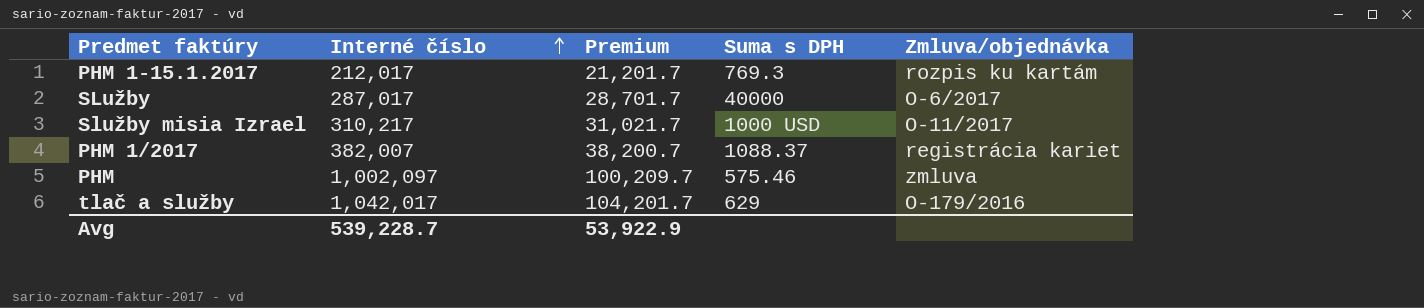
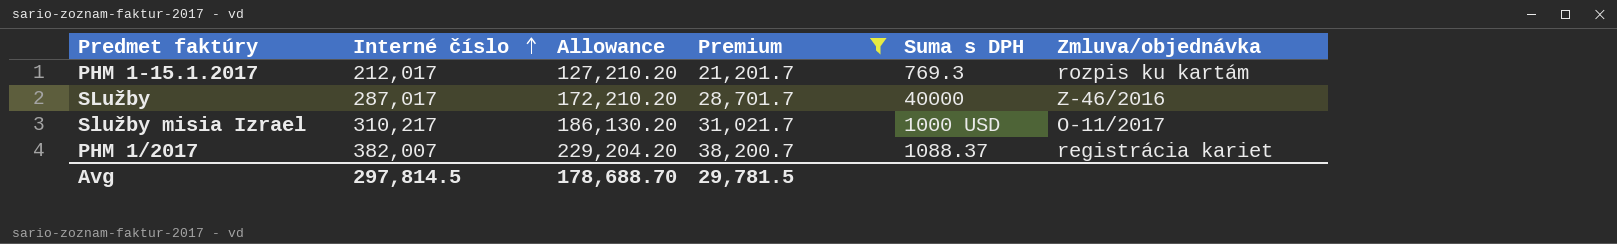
filter: none -> Premium <= 38,200.7
column Allowance | formula: none -> [Interné číslo] * 0.6
SLužby | Zmluva/objednávka: O-6/2017 -> Z-46/2016
Avg | Interné číslo: 539,228.7 -> 297,814.5
Avg | Premium: 53,922.9 -> 29,781.5

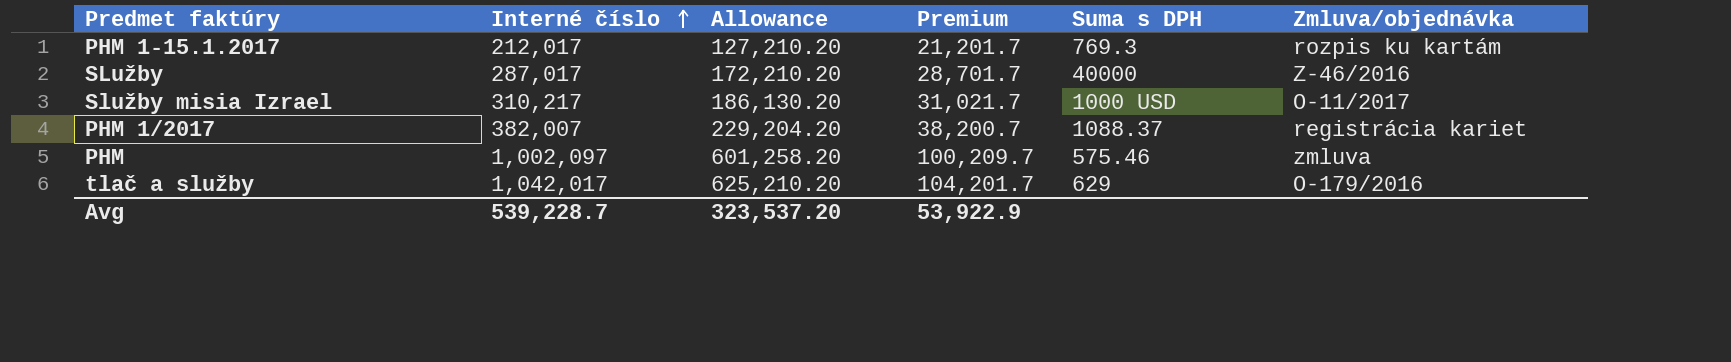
filter: Premium <= 38,200.7 -> none
Avg | Interné číslo: 297,814.5 -> 539,228.7
Avg | Allowance: 178,688.70 -> 323,537.20
Avg | Premium: 29,781.5 -> 53,922.9

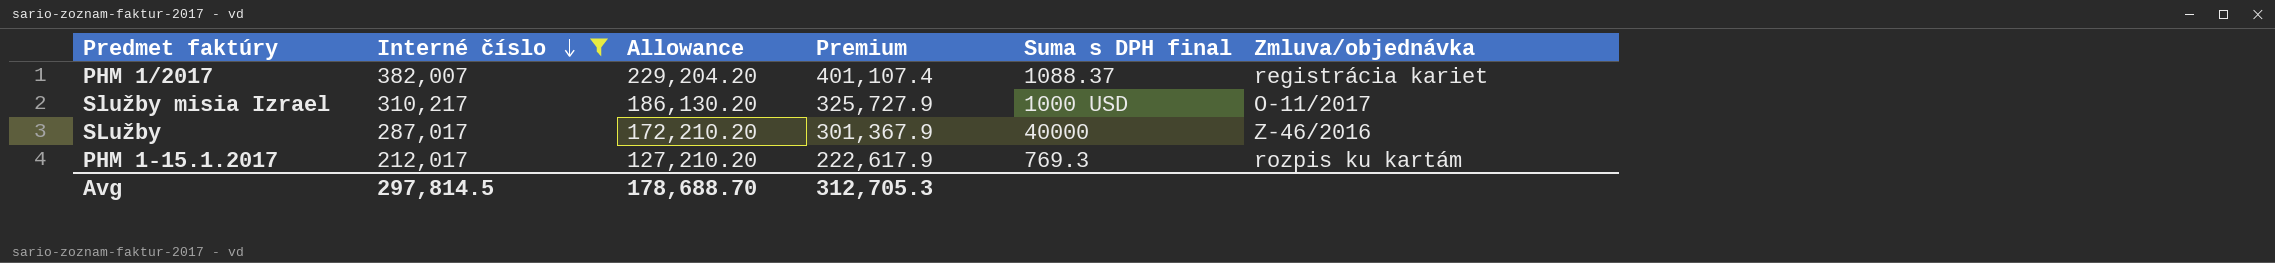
filter: none -> Interné číslo <= 382,007
row order: Interné číslo ascending -> Interné číslo descending
column Premium | formula: [Interné číslo] * 0.1 -> [Interné číslo] * 1.05
column name: Suma s DPH -> Suma s DPH final
Avg | Interné číslo: 539,228.7 -> 297,814.5
Avg | Allowance: 323,537.20 -> 178,688.70
Avg | Premium: 53,922.9 -> 312,705.3

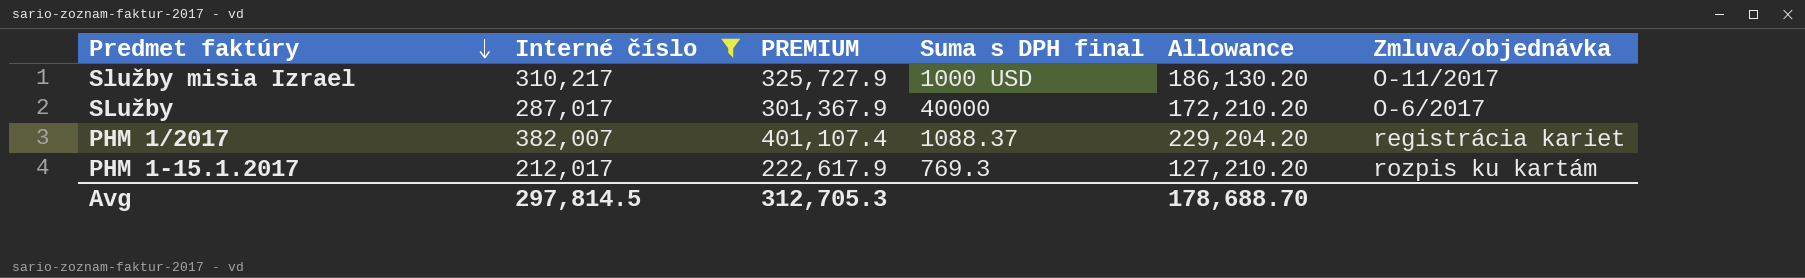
row order: Interné číslo descending -> Predmet faktúry descending
column name: Premium -> PREMIUM
column Allowance | position: 3 -> 5
SLužby | Zmluva/objednávka: Z-46/2016 -> O-6/2017

